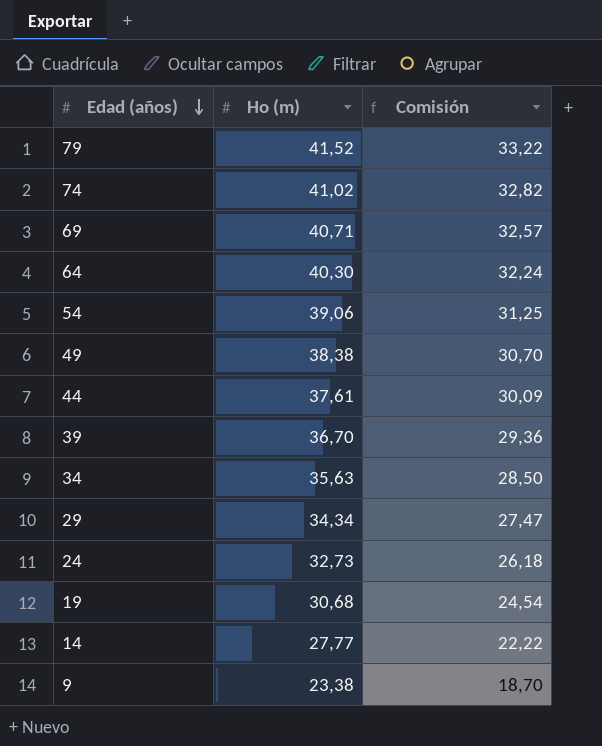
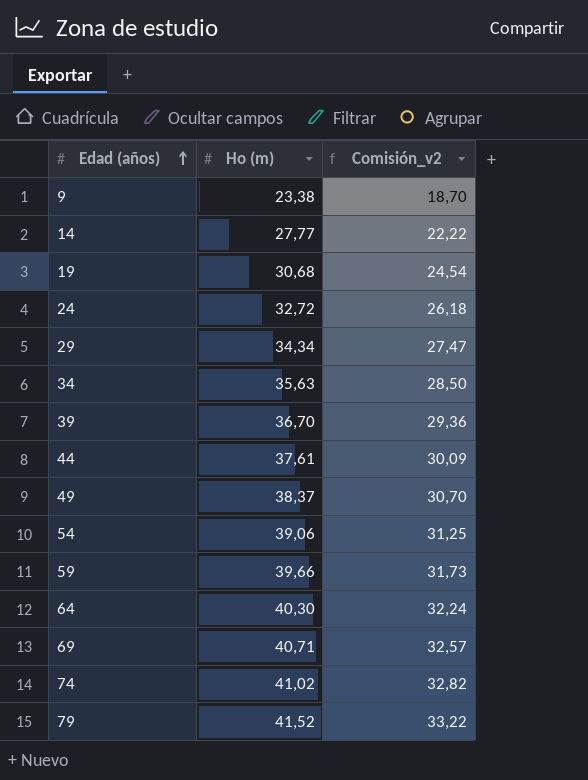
row order: Edad (años) descending -> Edad (años) ascending
column name: Comisión -> Comisión_v2
24 | Ho (m): 32,73 -> 32,72
49 | Ho (m): 38,38 -> 38,37
row 59: none -> 39,66 | 31,73

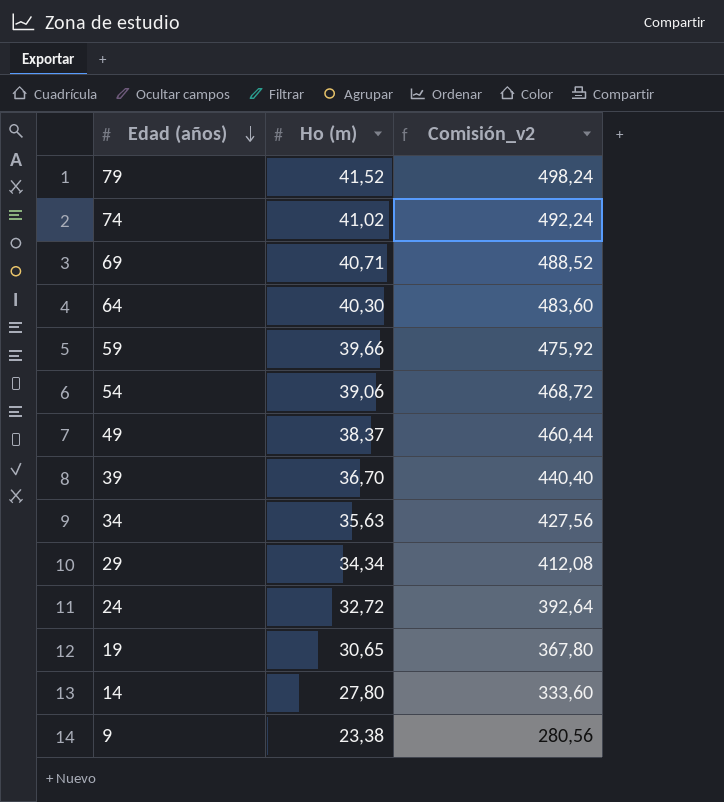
row order: Edad (años) ascending -> Edad (años) descending
column Comisión_v2 | formula: [Ho (m)] * 0,8 -> [Ho (m)] * 12
row 44: 37,61 | 30,09 -> none
19 | Ho (m): 30,68 -> 30,65
14 | Ho (m): 27,77 -> 27,80

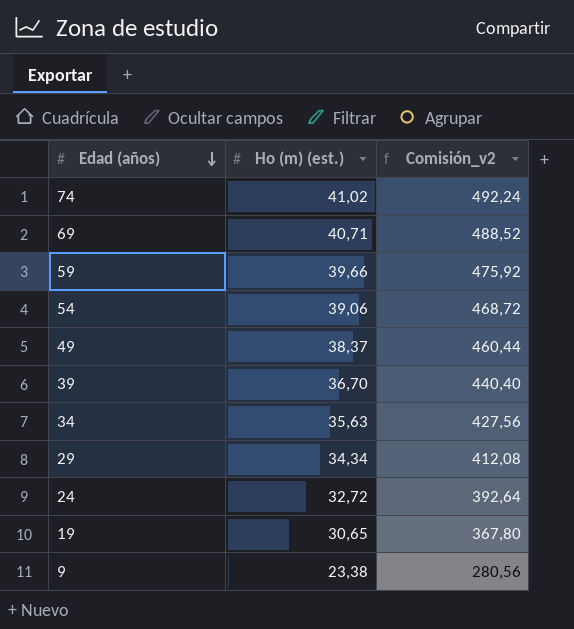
column name: Ho (m) -> Ho (m) (est.)
row 79: 41,52 | 498,24 -> none
row 64: 40,30 | 483,60 -> none
row 14: 27,80 | 333,60 -> none

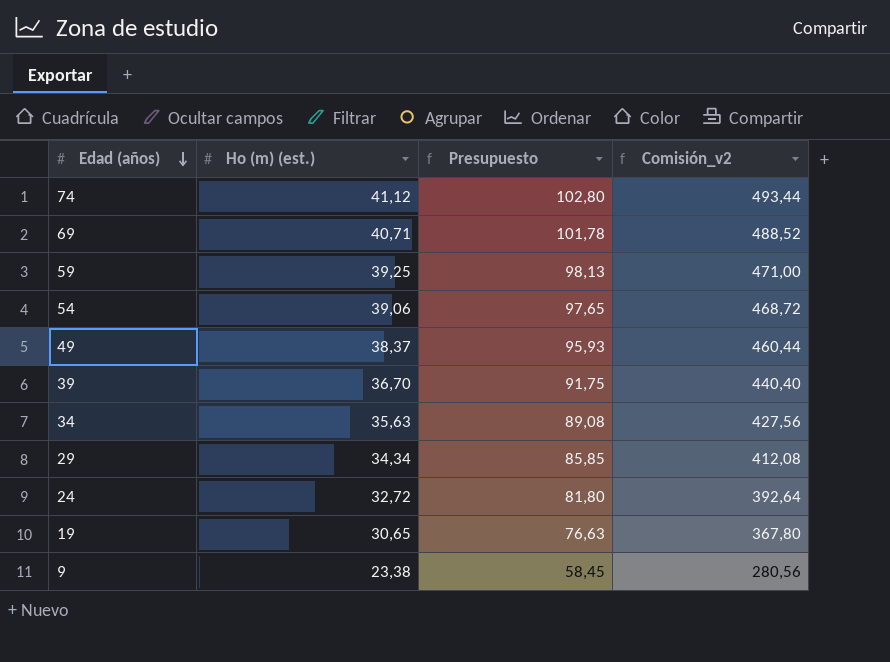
column Presupuesto | formula: none -> [Ho (m) (est.)] * 2,5
74 | Ho (m) (est.): 41,02 -> 41,12
74 | Comisión_v2: 492,24 -> 493,44
59 | Ho (m) (est.): 39,66 -> 39,25
59 | Comisión_v2: 475,92 -> 471,00

